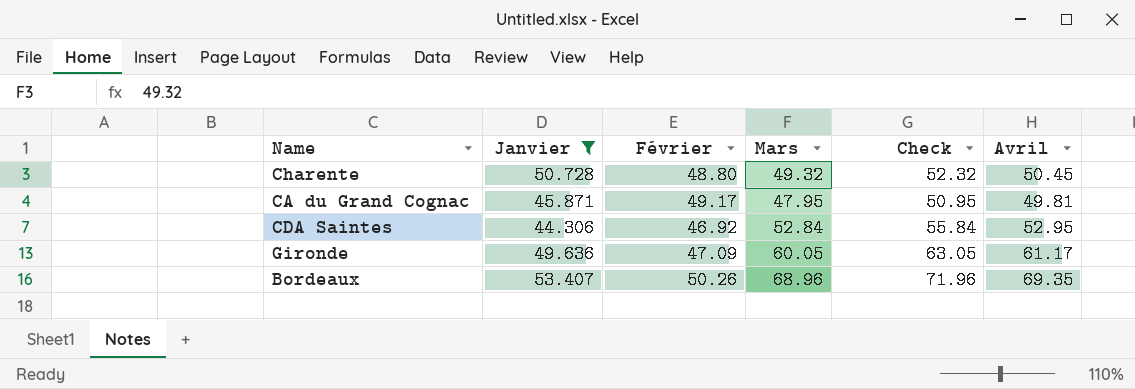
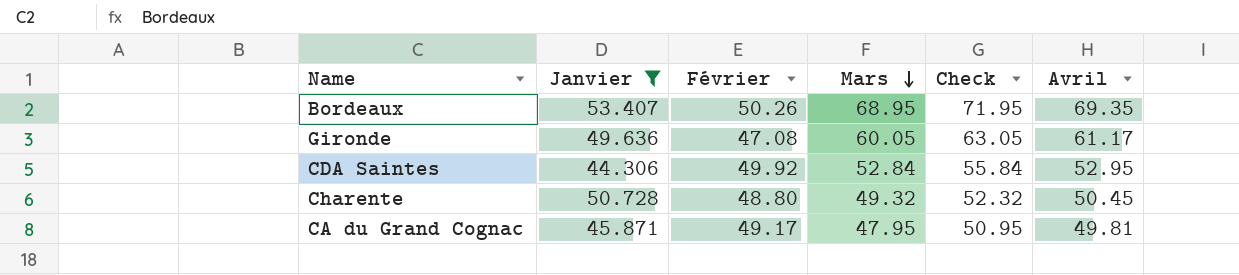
row order: none -> Mars descending
Bordeaux | Mars: 68.96 -> 68.95
Bordeaux | Check: 71.96 -> 71.95
Gironde | Février: 47.09 -> 47.08
CDA Saintes | Février: 46.92 -> 49.92

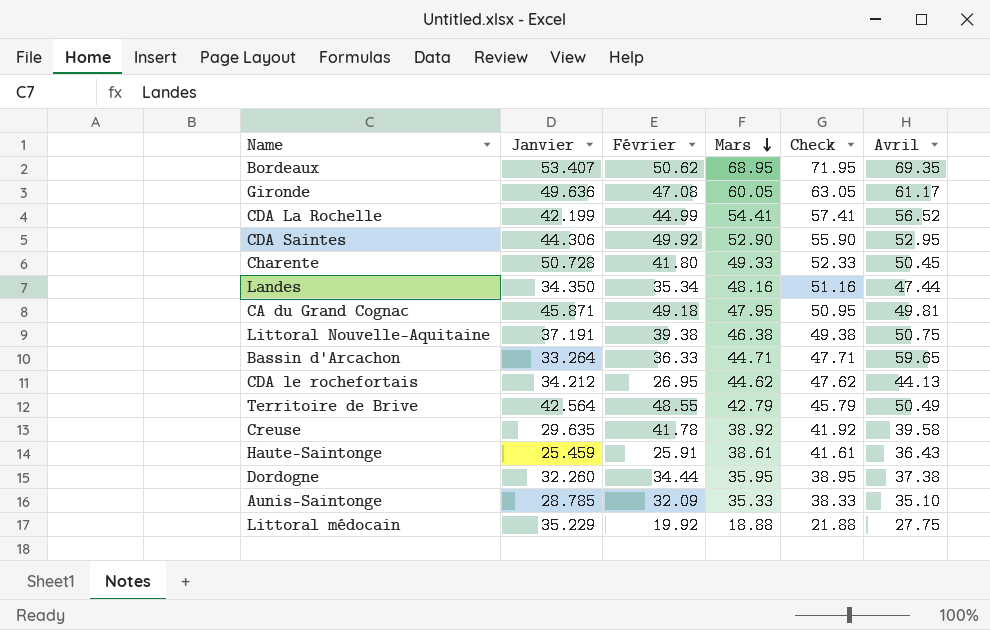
filter: Janvier >= 44.306 -> none
Bordeaux | Février: 50.26 -> 50.62
CDA Saintes | Mars: 52.84 -> 52.90
CDA Saintes | Check: 55.84 -> 55.90
Charente | Février: 48.80 -> 41.80
Charente | Mars: 49.32 -> 49.33
Charente | Check: 52.32 -> 52.33
CA du Grand Cognac | Février: 49.17 -> 49.18

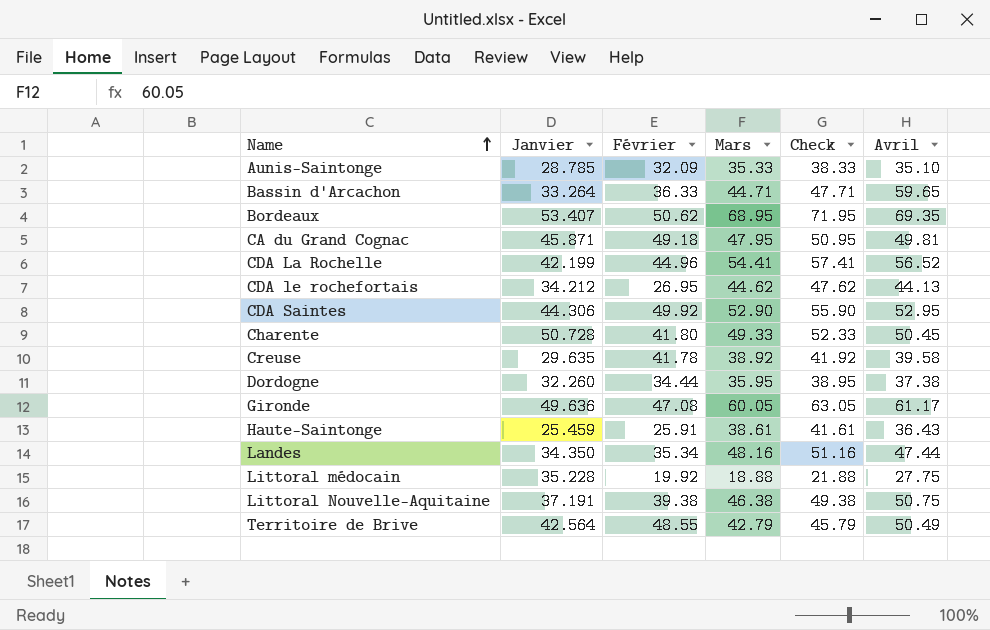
row order: Mars descending -> Name ascending
CDA La Rochelle | Février: 44.99 -> 44.96
Littoral médocain | Janvier: 35.229 -> 35.228

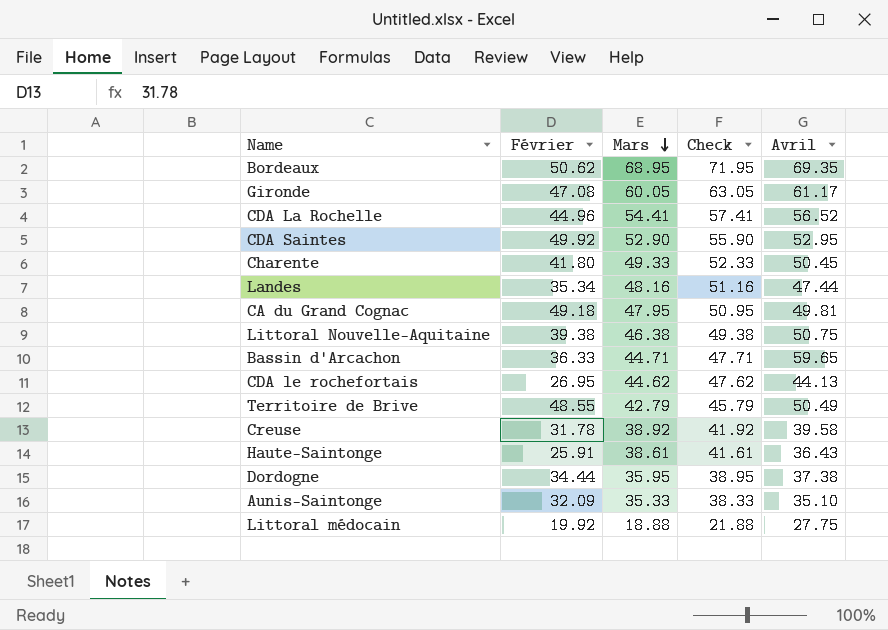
row order: Name ascending -> Mars descending
column Janvier | position: 2 -> none
Creuse | Février: 41.78 -> 31.78

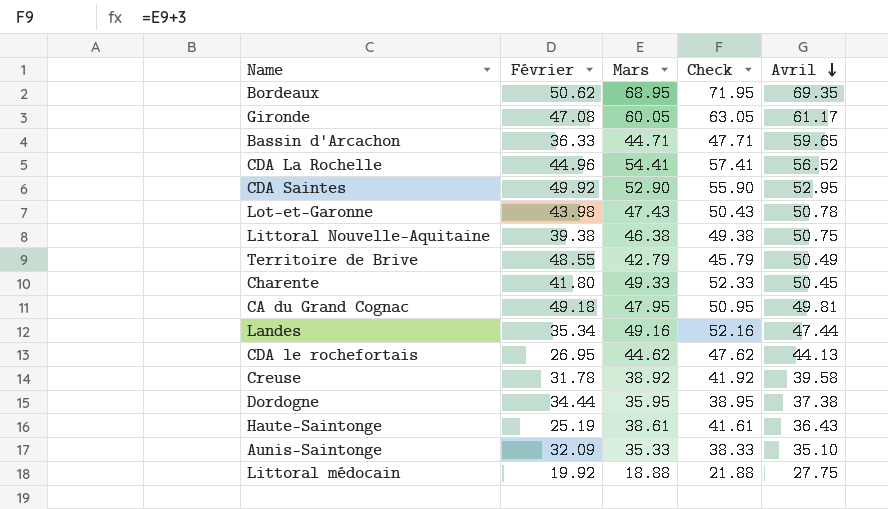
row order: Mars descending -> Avril descending
row Lot-et-Garonne: none -> 43.98 | 47.43 | 50.43 | 50.78
Landes | Mars: 48.16 -> 49.16
Landes | Check: 51.16 -> 52.16
Haute-Saintonge | Février: 25.91 -> 25.19

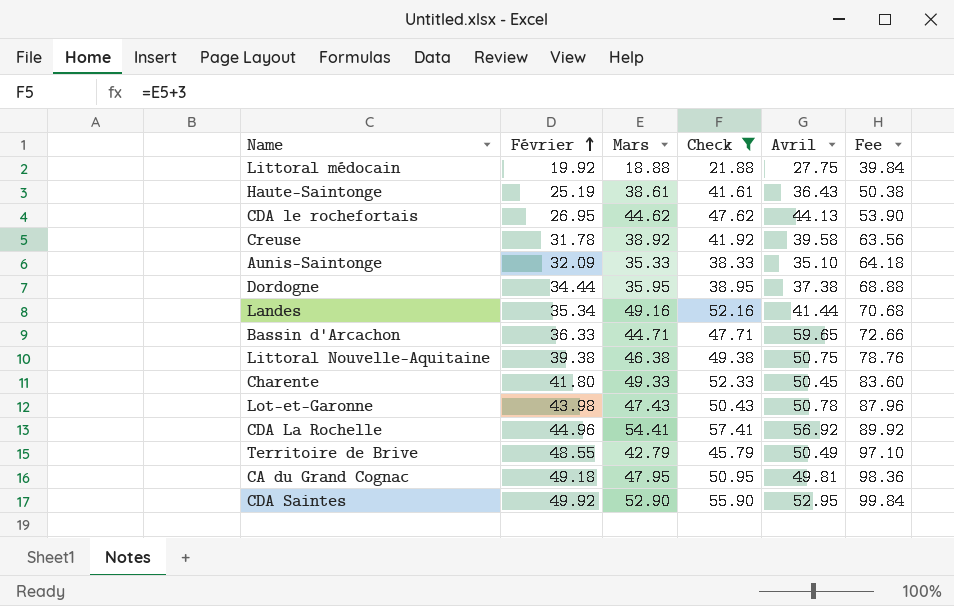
filter: none -> Check <= 57.41
row order: Avril descending -> Février ascending
column Fee | formula: none -> [Février] * 2
Landes | Avril: 47.44 -> 41.44
CDA La Rochelle | Avril: 56.52 -> 56.92

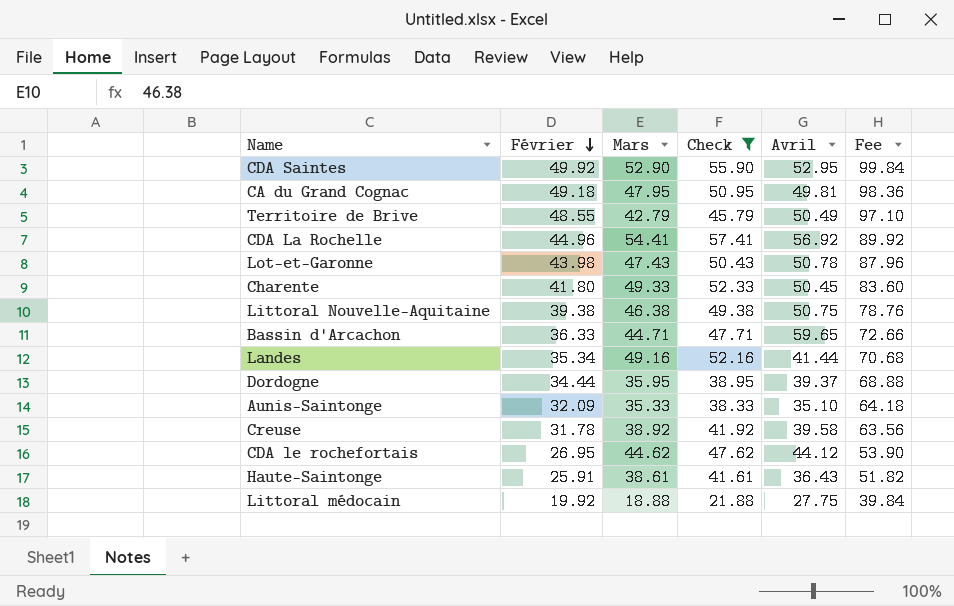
row order: Février ascending -> Février descending
Dordogne | Avril: 37.38 -> 39.37
CDA le rochefortais | Avril: 44.13 -> 44.12
Haute-Saintonge | Février: 25.19 -> 25.91
Haute-Saintonge | Fee: 50.38 -> 51.82

